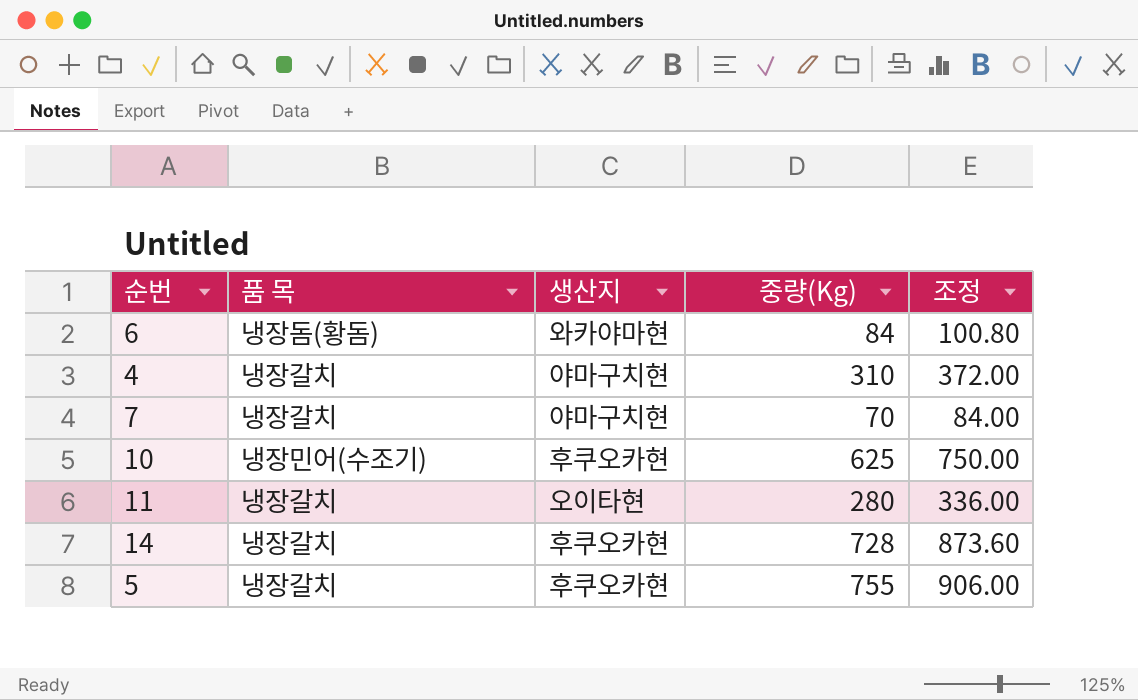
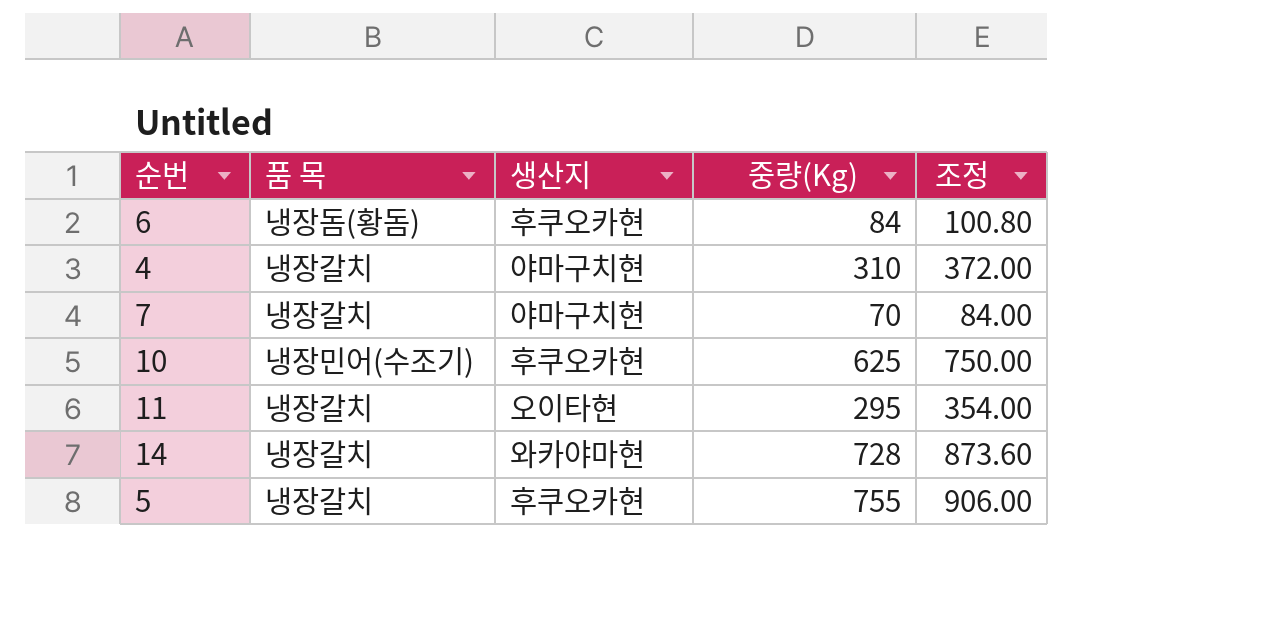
6 | 생산지: 와카야마현 -> 후쿠오카현
11 | 중량(Kg): 280 -> 295
11 | 조정: 336.00 -> 354.00
14 | 생산지: 후쿠오카현 -> 와카야마현

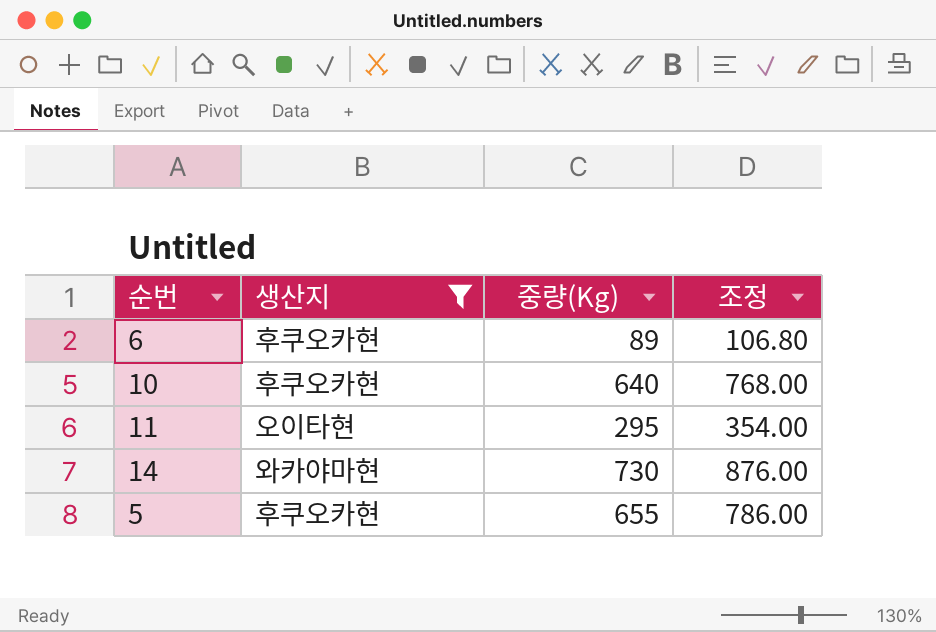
filter: none -> 생산지 != 야마구치현
column 품 목 | position: 2 -> none
6 | 중량(Kg): 84 -> 89
6 | 조정: 100.80 -> 106.80
10 | 중량(Kg): 625 -> 640
10 | 조정: 750.00 -> 768.00
14 | 중량(Kg): 728 -> 730
14 | 조정: 873.60 -> 876.00
5 | 중량(Kg): 755 -> 655
5 | 조정: 906.00 -> 786.00

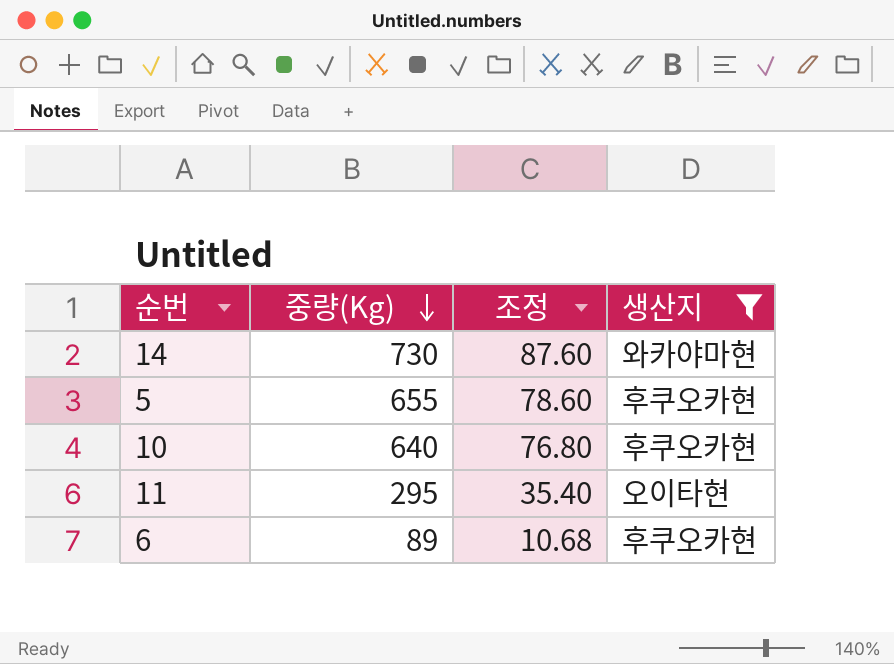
row order: none -> 중량(Kg) descending
column 조정 | formula: [중량(Kg)] * 1.2 -> [중량(Kg)] * 0.12
column 생산지 | position: 2 -> 4

